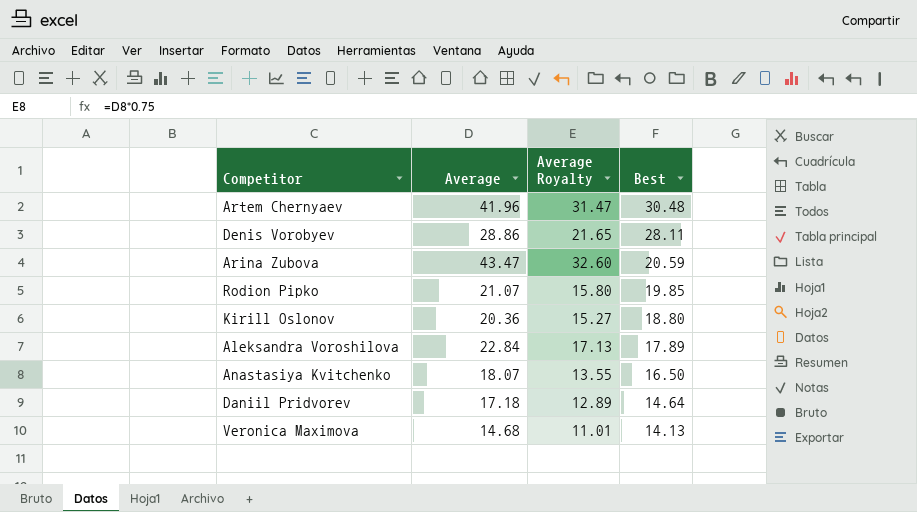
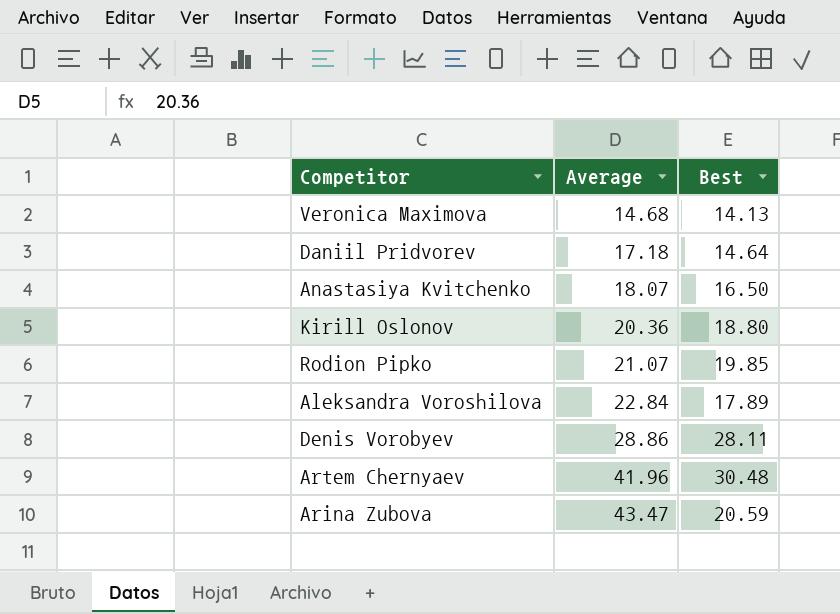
row order: Best descending -> Average ascending
column Average Royalty | formula: [Average] * 0.75 -> none

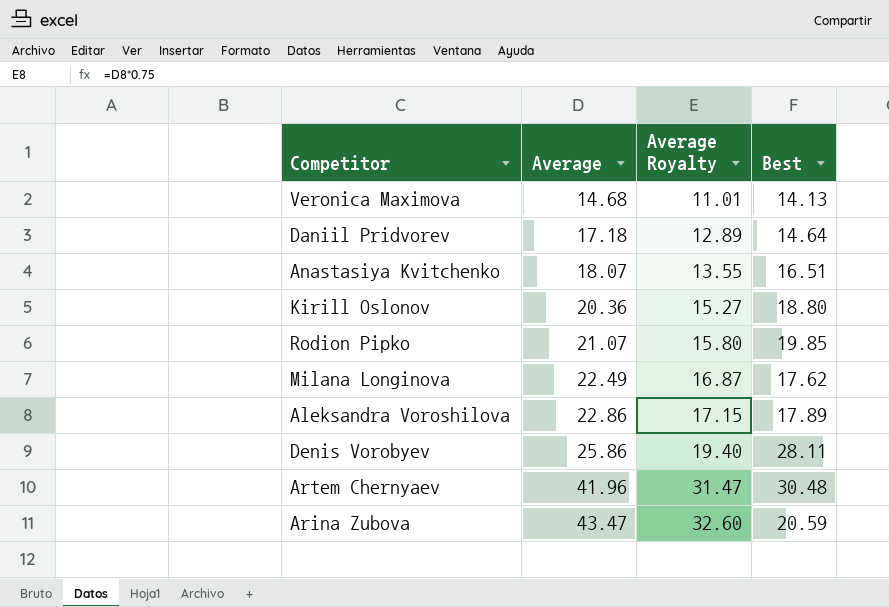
column Average Royalty | formula: none -> [Average] * 0.75
Anastasiya Kvitchenko | Best: 16.50 -> 16.51
row Milana Longinova: none -> 22.49 | 16.87 | 17.62
Aleksandra Voroshilova | Average: 22.84 -> 22.86
Denis Vorobyev | Average: 28.86 -> 25.86

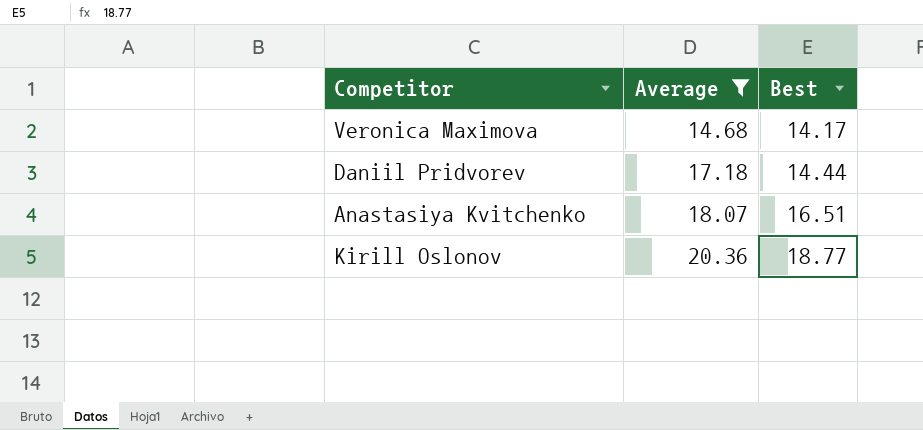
filter: none -> Average <= 20.36
column Average Royalty | formula: [Average] * 0.75 -> none
Veronica Maximova | Best: 14.13 -> 14.17
Daniil Pridvorev | Best: 14.64 -> 14.44
Kirill Oslonov | Best: 18.80 -> 18.77

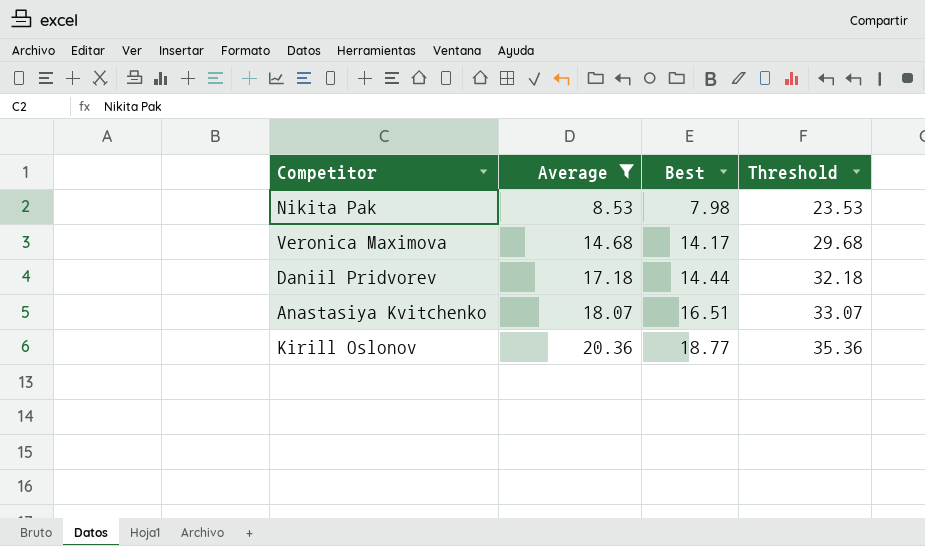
column Threshold | formula: none -> [Average] + 15
row Nikita Pak: none -> 8.53 | 7.98 | 23.53

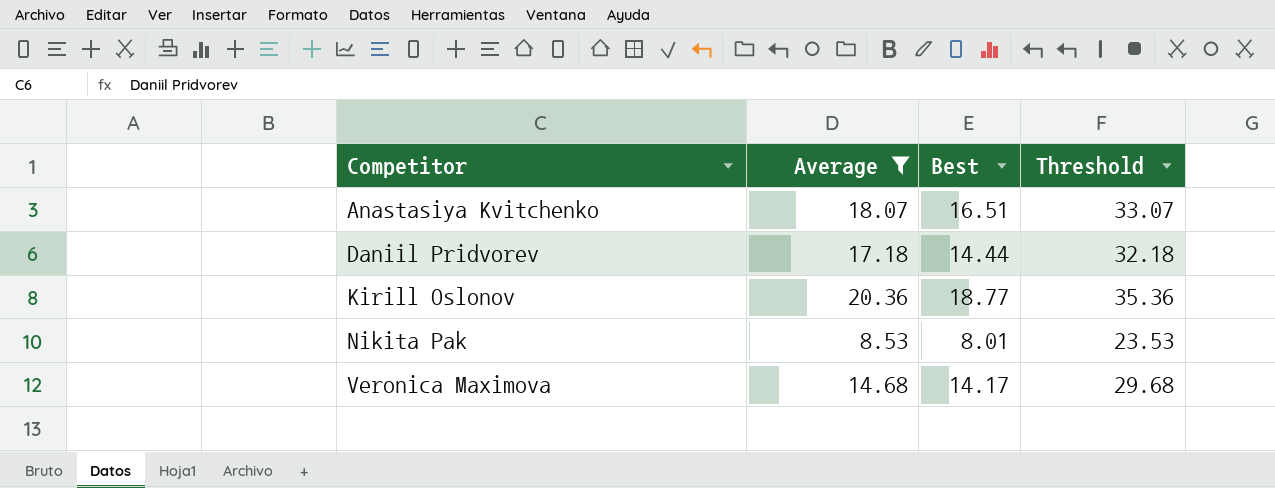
row order: Average ascending -> Competitor ascending
Nikita Pak | Best: 7.98 -> 8.01

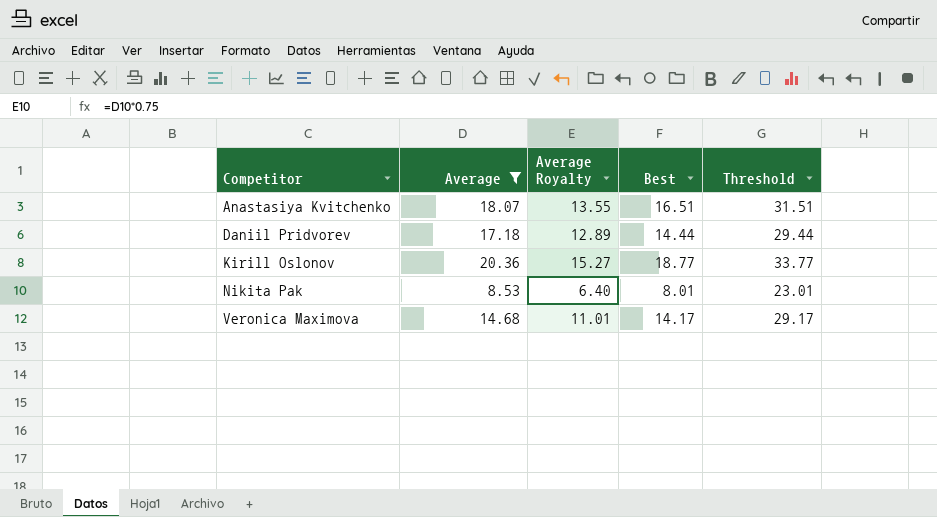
column Average Royalty | formula: none -> [Average] * 0.75
column Threshold | formula: [Average] + 15 -> [Best] + 15

